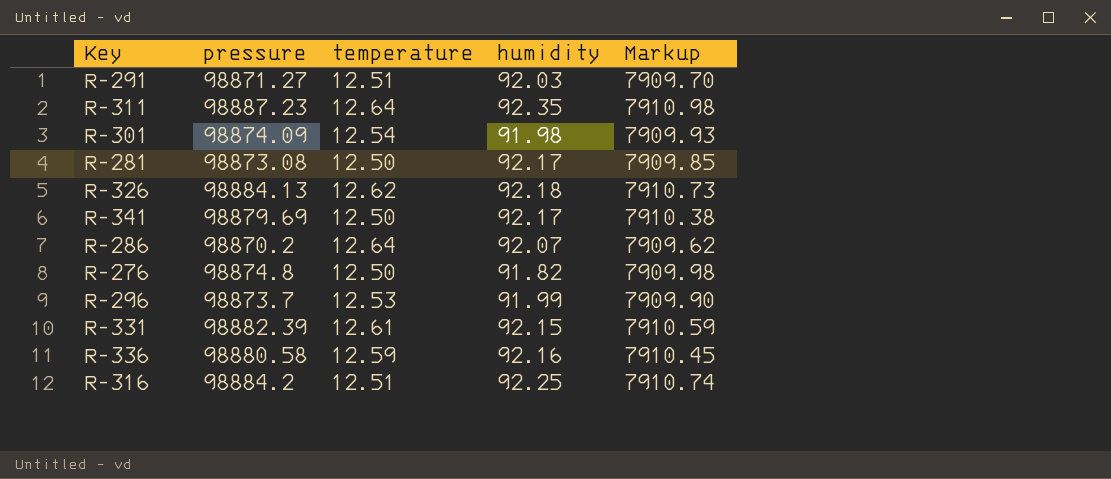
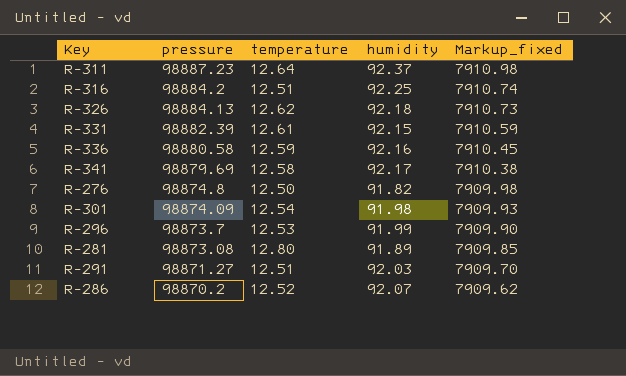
row order: none -> pressure descending
column name: Markup -> Markup_fixed
R-311 | humidity: 92.35 -> 92.37
R-341 | temperature: 12.50 -> 12.58
R-281 | temperature: 12.50 -> 12.80
R-281 | humidity: 92.17 -> 91.89
R-286 | temperature: 12.64 -> 12.52

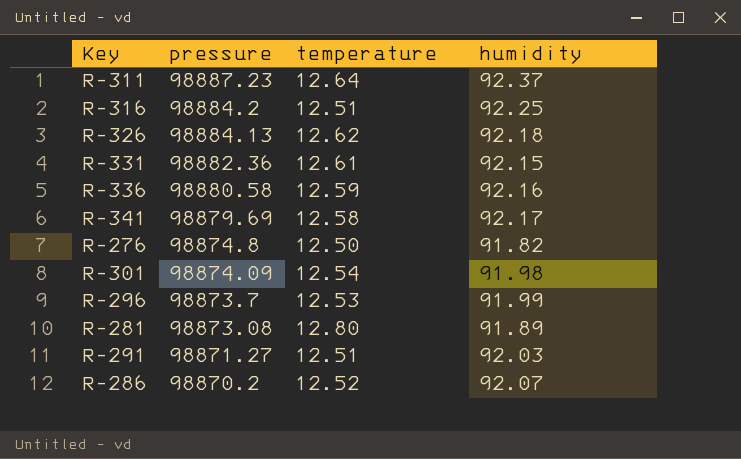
column Markup_fixed | formula: [pressure] * 0.08 -> none
R-331 | pressure: 98882.39 -> 98882.36

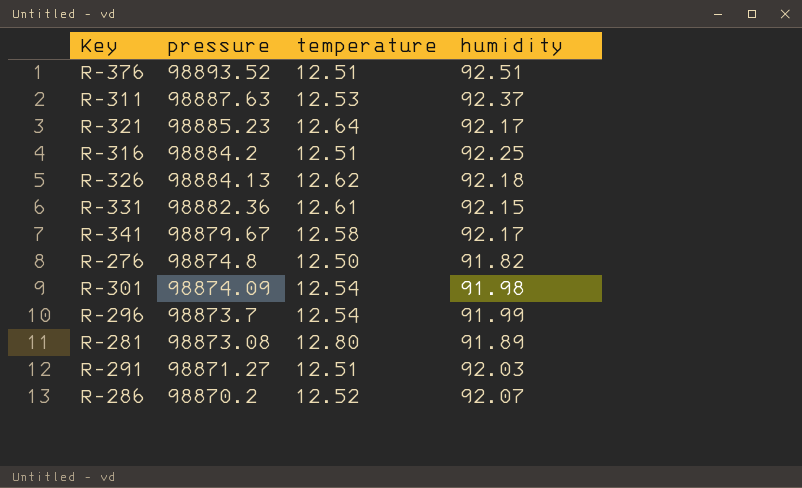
row R-336: 98880.58 | 12.59 | 92.16 -> none
row R-376: none -> 98893.52 | 12.51 | 92.51
R-311 | pressure: 98887.23 -> 98887.63
R-311 | temperature: 12.64 -> 12.53
row R-321: none -> 98885.23 | 12.64 | 92.17
R-341 | pressure: 98879.69 -> 98879.67
R-296 | temperature: 12.53 -> 12.54

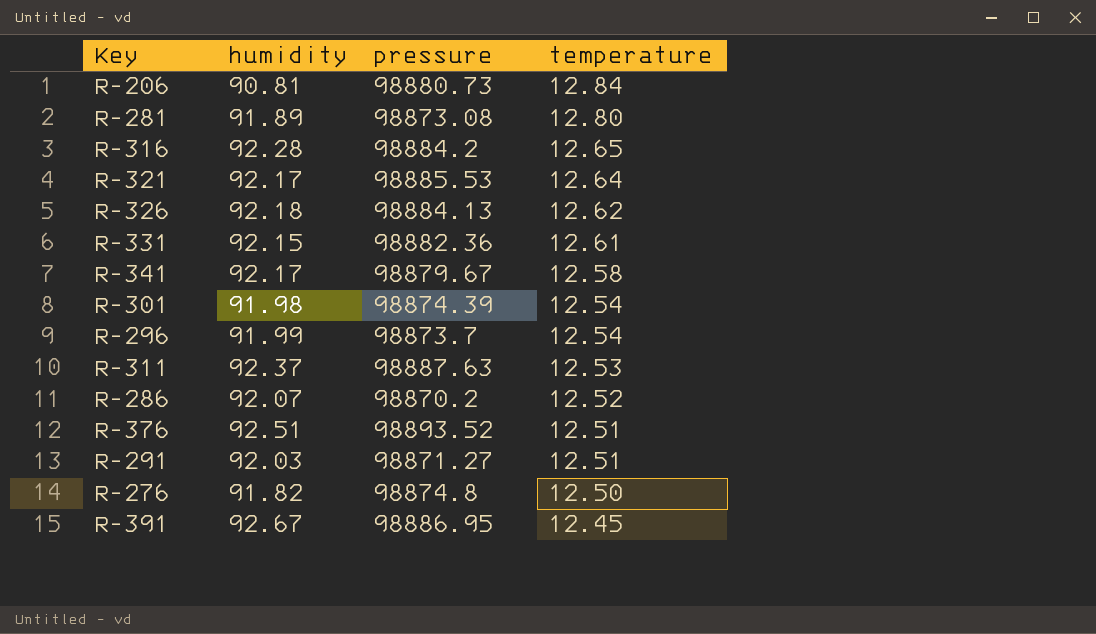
row order: pressure descending -> temperature descending
column humidity | position: 4 -> 2
row R-206: none -> 90.81 | 98880.73 | 12.84
R-316 | humidity: 92.25 -> 92.28
R-316 | temperature: 12.51 -> 12.65
R-321 | pressure: 98885.23 -> 98885.53
R-301 | pressure: 98874.09 -> 98874.39
row R-391: none -> 92.67 | 98886.95 | 12.45

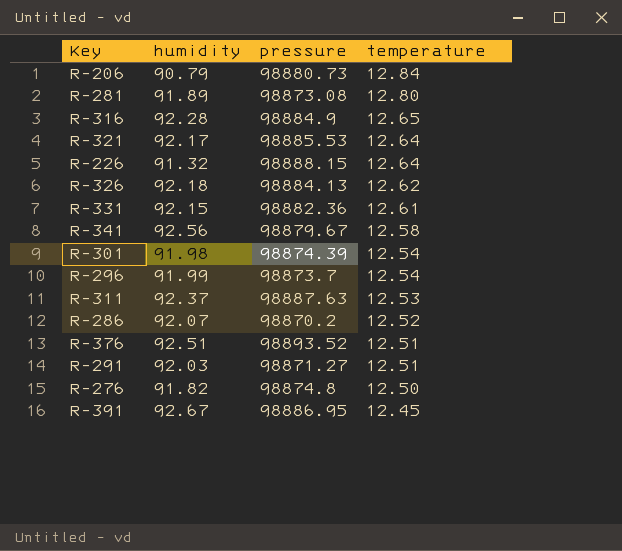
R-206 | humidity: 90.81 -> 90.79
R-316 | pressure: 98884.2 -> 98884.9
row R-226: none -> 91.32 | 98888.15 | 12.64
R-341 | humidity: 92.17 -> 92.56

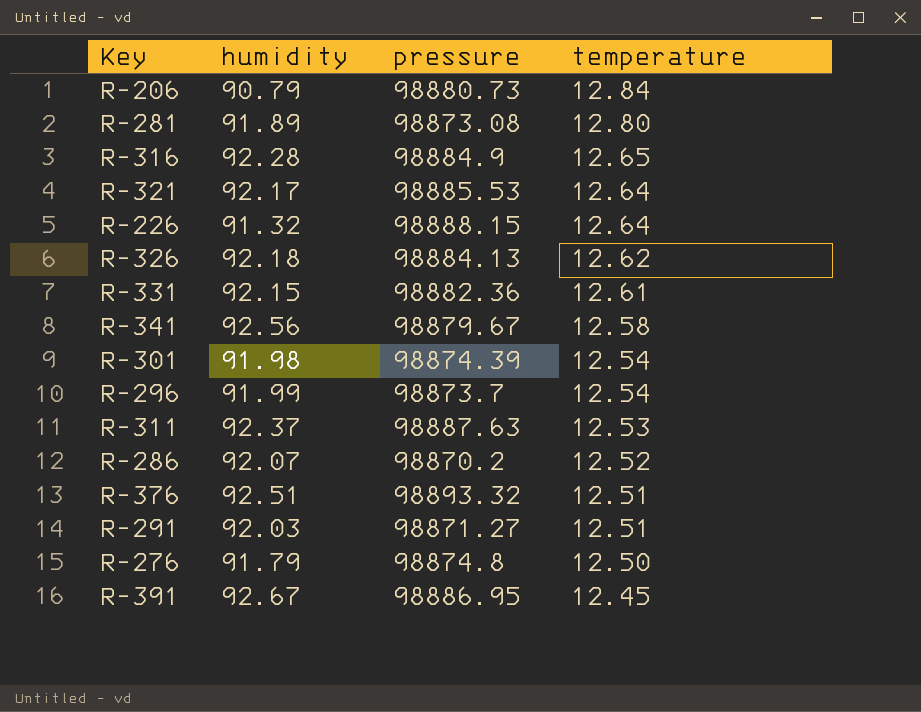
R-376 | pressure: 98893.52 -> 98893.32
R-276 | humidity: 91.82 -> 91.79

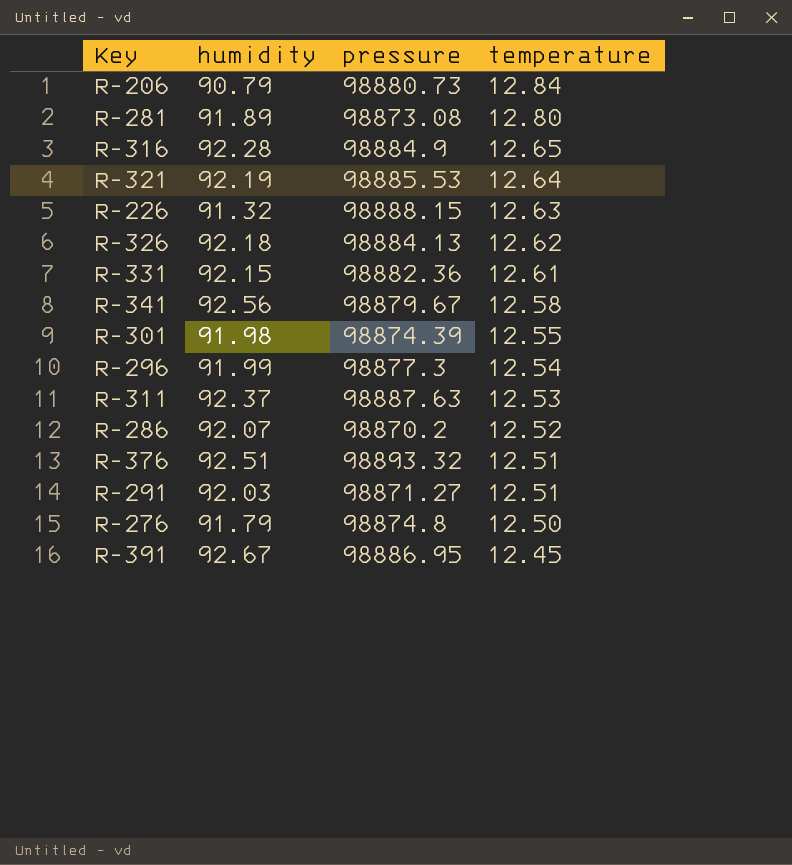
R-321 | humidity: 92.17 -> 92.19
R-226 | temperature: 12.64 -> 12.63
R-301 | temperature: 12.54 -> 12.55
R-296 | pressure: 98873.7 -> 98877.3

